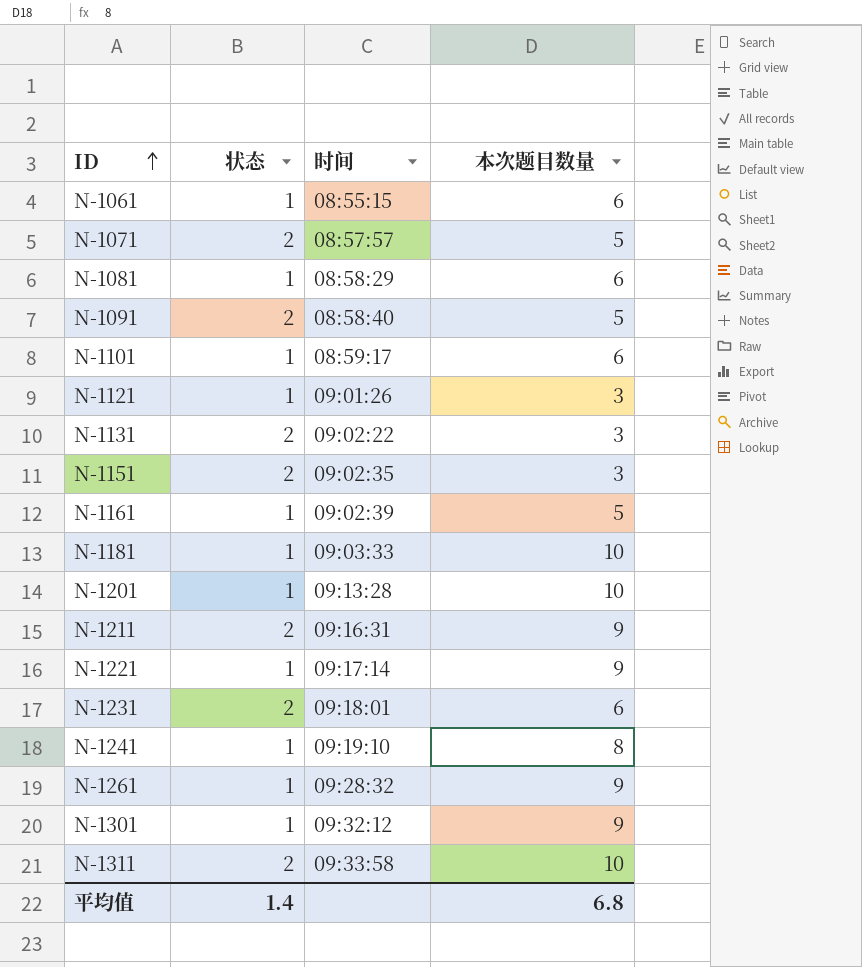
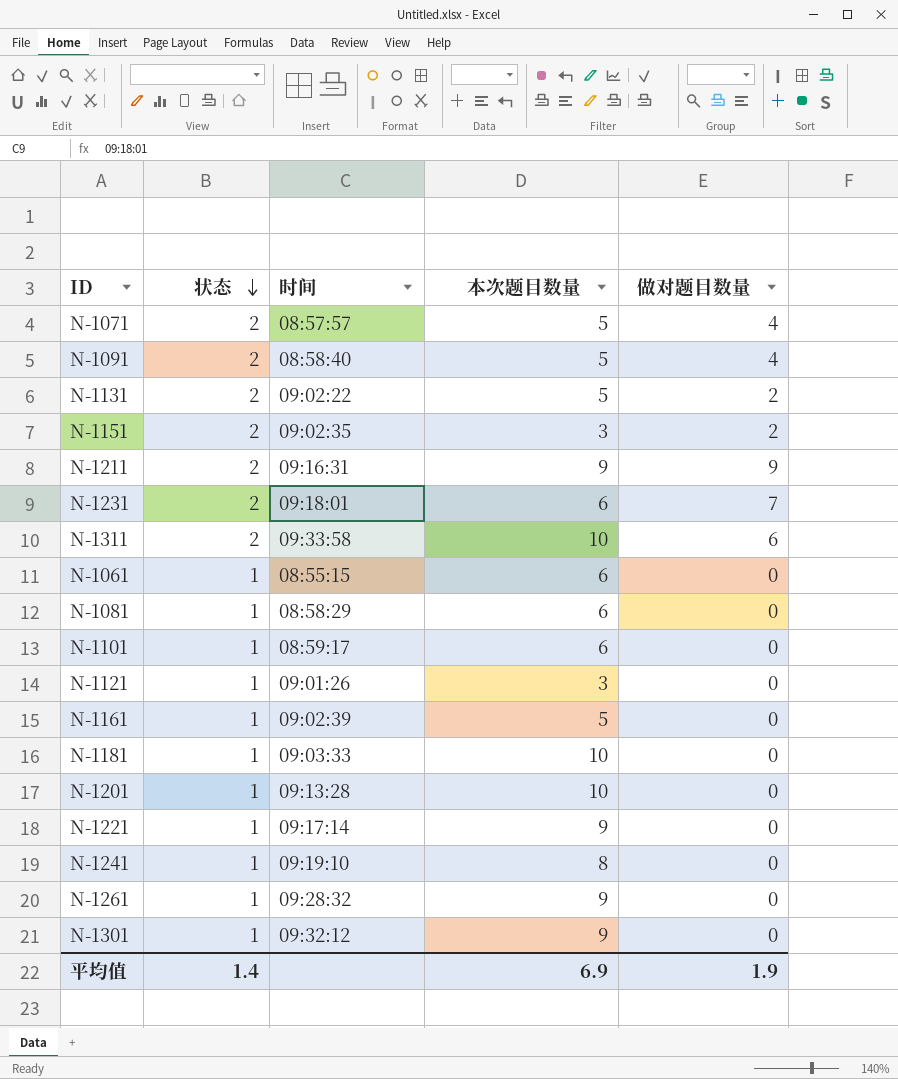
row order: ID ascending -> 状态 descending
column 做对题目数量 | position: none -> 5
N-1131 | 本次题目数量: 3 -> 5
平均值 | 本次题目数量: 6.8 -> 6.9

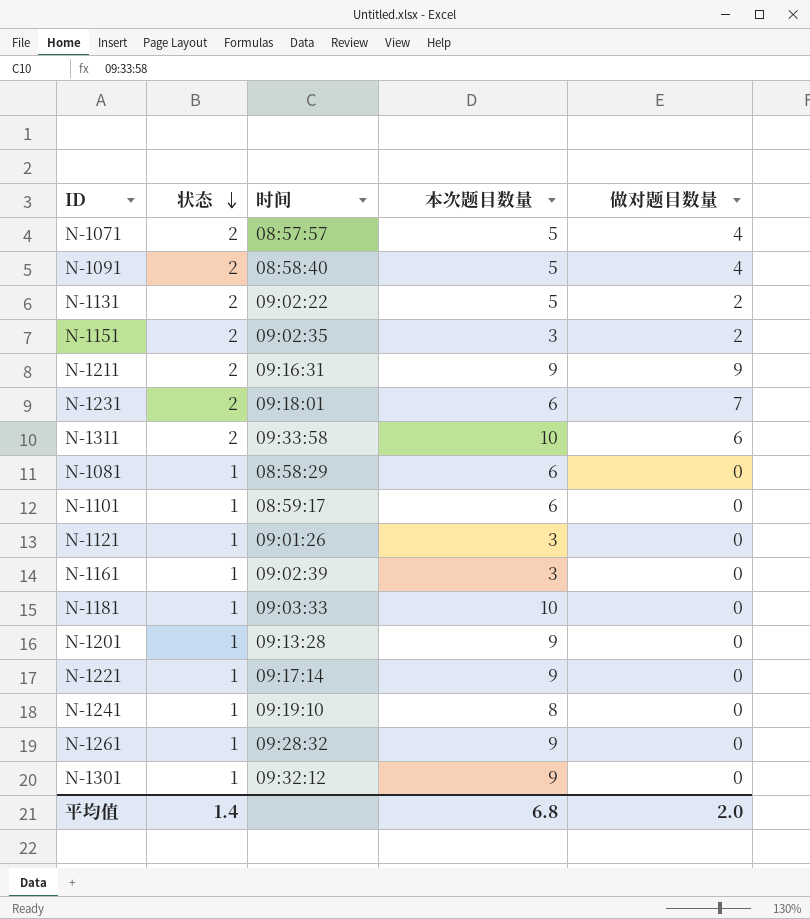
row N-1061: 1 | 08:55:15 | 6 | 0 -> none
N-1161 | 本次题目数量: 5 -> 3
N-1201 | 本次题目数量: 10 -> 9
平均值 | 本次题目数量: 6.9 -> 6.8
平均值 | 做对题目数量: 1.9 -> 2.0

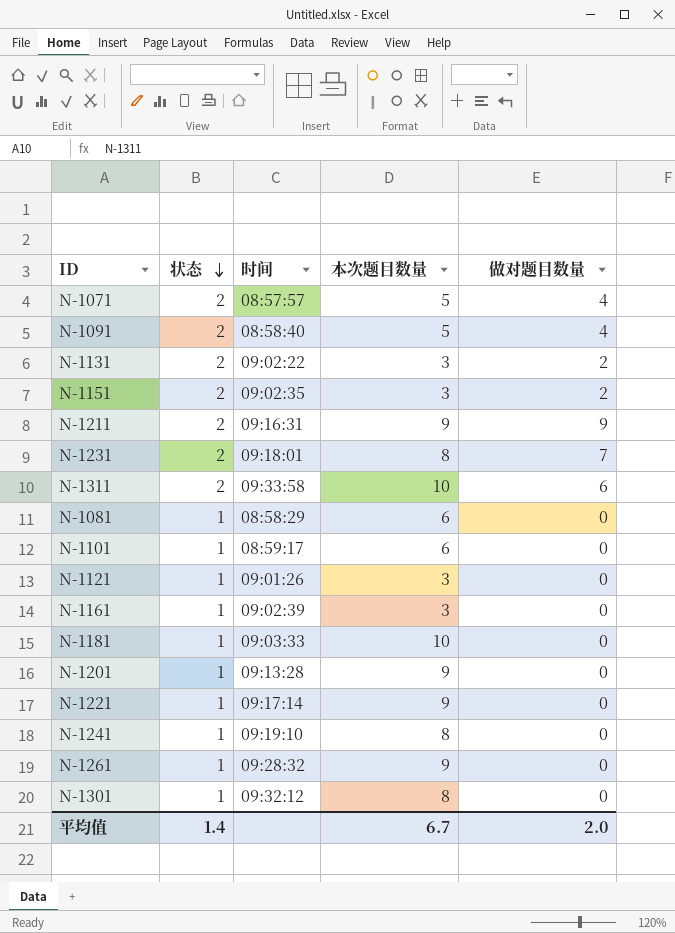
N-1131 | 本次题目数量: 5 -> 3
N-1231 | 本次题目数量: 6 -> 8
N-1301 | 本次题目数量: 9 -> 8
平均值 | 本次题目数量: 6.8 -> 6.7

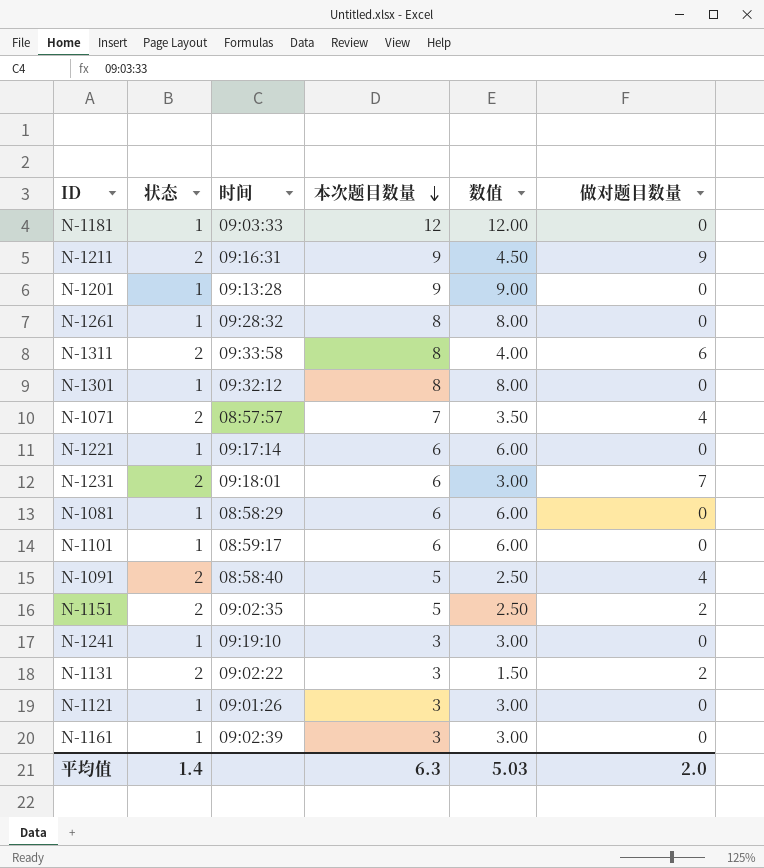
row order: 状态 descending -> 本次题目数量 descending
column 数值 | formula: none -> [本次题目数量] / [状态]
N-1181 | 本次题目数量: 10 -> 12
N-1261 | 本次题目数量: 9 -> 8
N-1311 | 本次题目数量: 10 -> 8
N-1071 | 本次题目数量: 5 -> 7
N-1221 | 本次题目数量: 9 -> 6
N-1231 | 本次题目数量: 8 -> 6
N-1151 | 本次题目数量: 3 -> 5
N-1241 | 本次题目数量: 8 -> 3
平均值 | 本次题目数量: 6.7 -> 6.3

